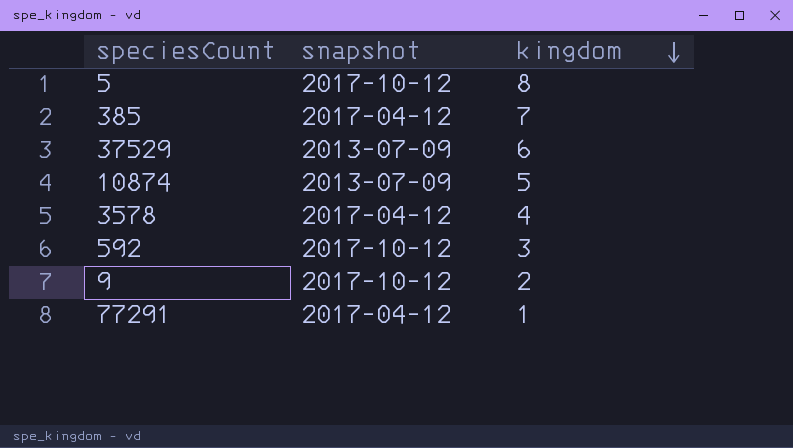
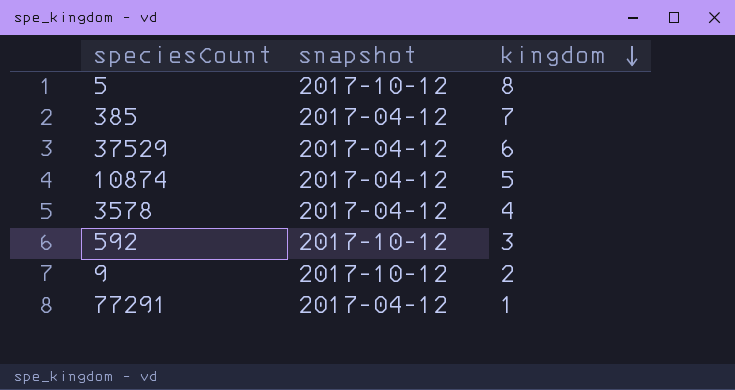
37529 | snapshot: 2013-07-09 -> 2017-04-12
10874 | snapshot: 2013-07-09 -> 2017-04-12

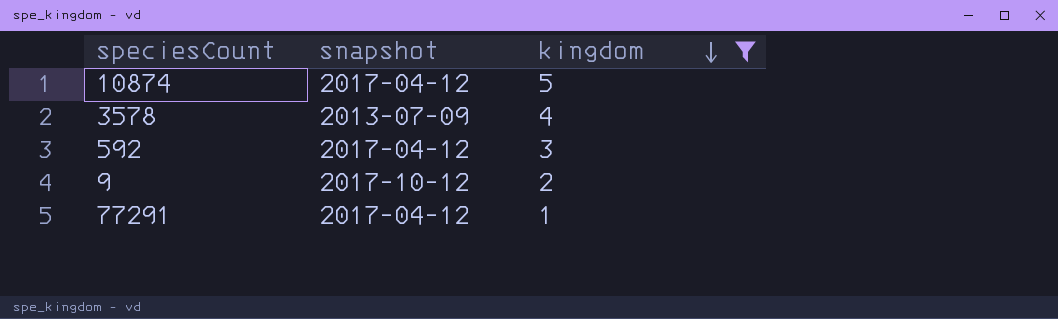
filter: none -> kingdom <= 5
3578 | snapshot: 2017-04-12 -> 2013-07-09
592 | snapshot: 2017-10-12 -> 2017-04-12

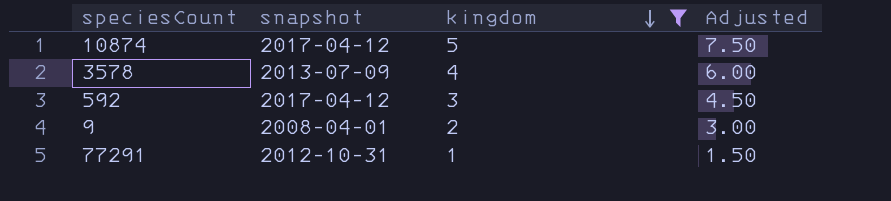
column Adjusted | formula: none -> [kingdom] * 1.5
9 | snapshot: 2017-10-12 -> 2008-04-01
77291 | snapshot: 2017-04-12 -> 2012-10-31

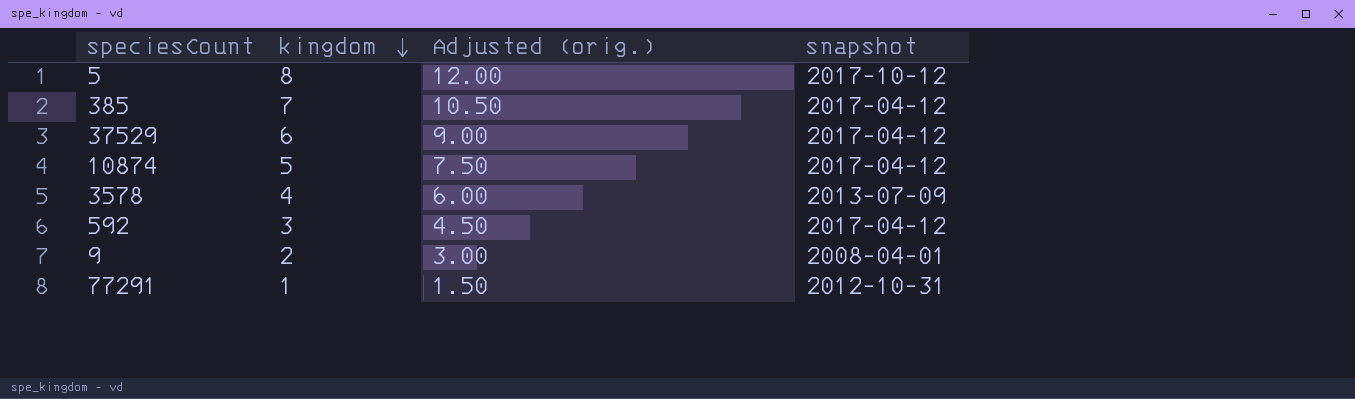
filter: kingdom <= 5 -> none
column name: Adjusted -> Adjusted (orig.)
column snapshot | position: 2 -> 4

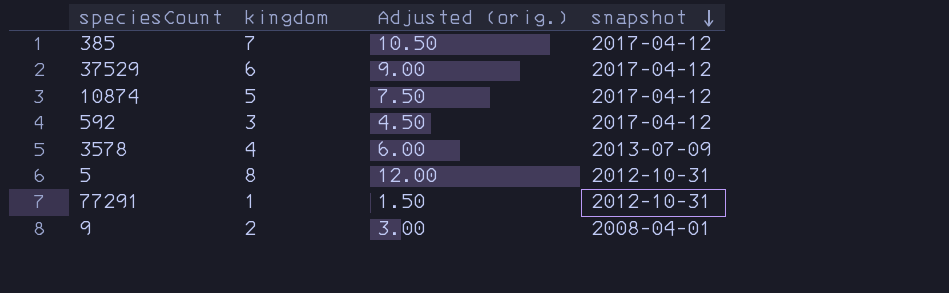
row order: kingdom descending -> snapshot descending
5 | snapshot: 2017-10-12 -> 2012-10-31

